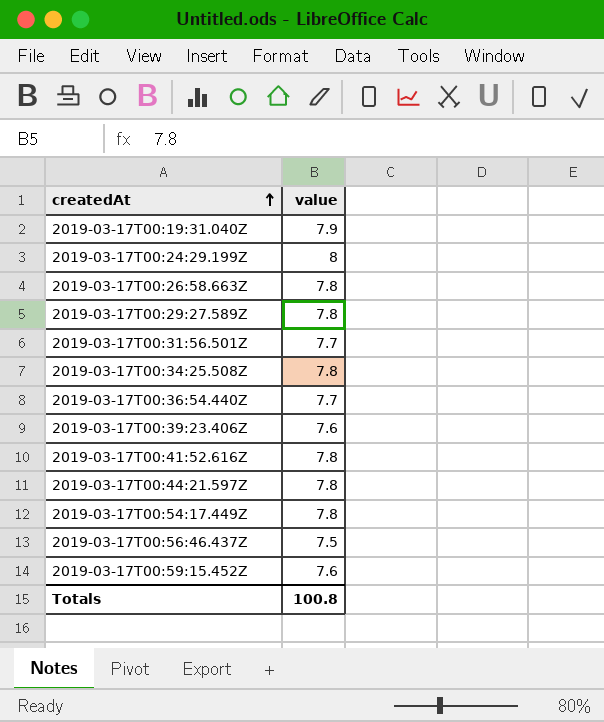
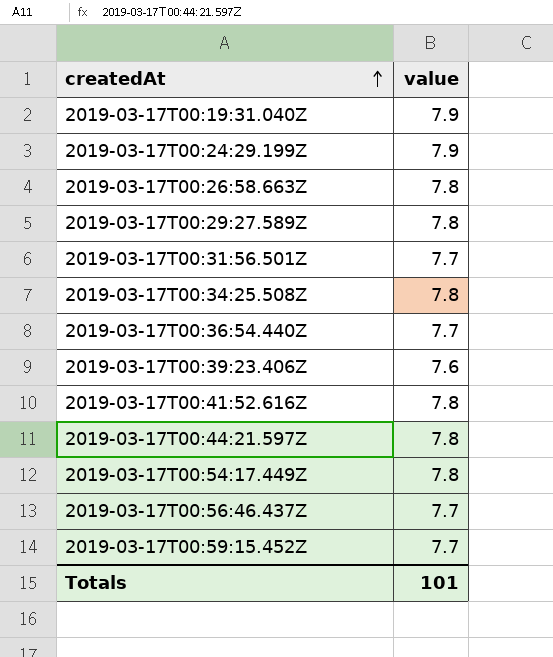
2019-03-17T00:24:29.199Z | value: 8 -> 7.9
2019-03-17T00:56:46.437Z | value: 7.5 -> 7.7
2019-03-17T00:59:15.452Z | value: 7.6 -> 7.7
Totals | value: 100.8 -> 101

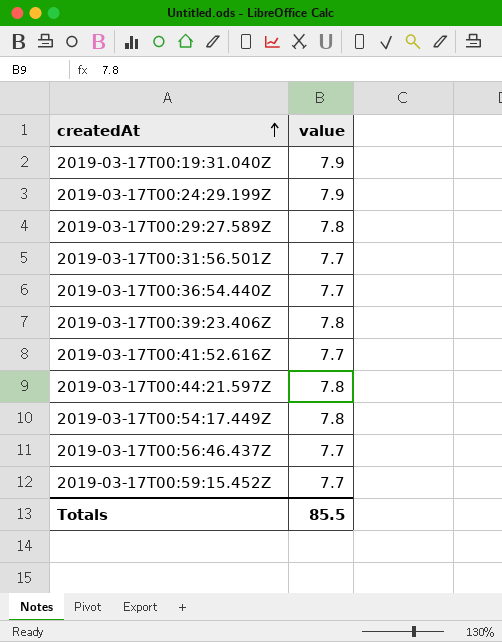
row 2019-03-17T00:26:58.663Z: 7.8 -> none
row 2019-03-17T00:34:25.508Z: 7.8 -> none
2019-03-17T00:39:23.406Z | value: 7.6 -> 7.8
2019-03-17T00:41:52.616Z | value: 7.8 -> 7.7
Totals | value: 101 -> 85.5

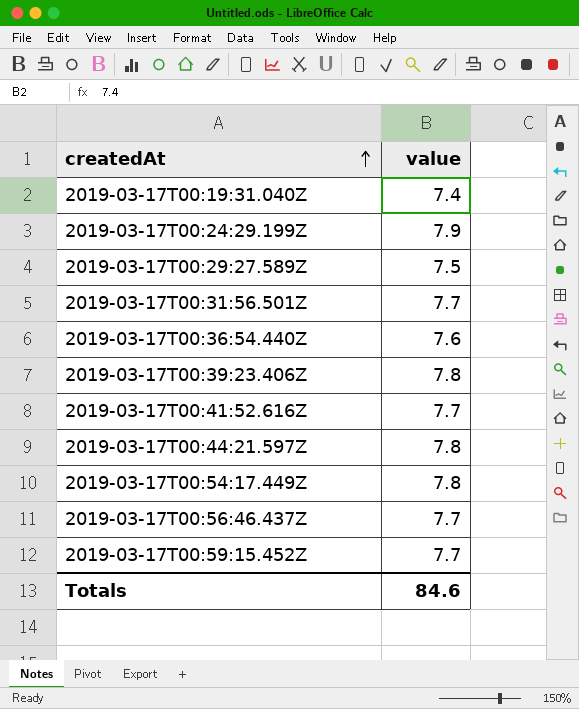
2019-03-17T00:19:31.040Z | value: 7.9 -> 7.4
2019-03-17T00:29:27.589Z | value: 7.8 -> 7.5
2019-03-17T00:36:54.440Z | value: 7.7 -> 7.6
Totals | value: 85.5 -> 84.6

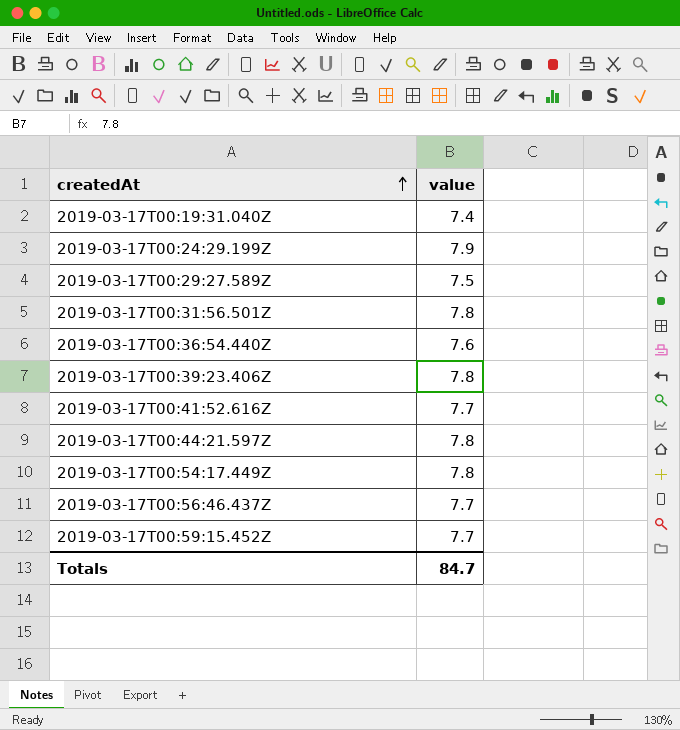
2019-03-17T00:31:56.501Z | value: 7.7 -> 7.8
Totals | value: 84.6 -> 84.7

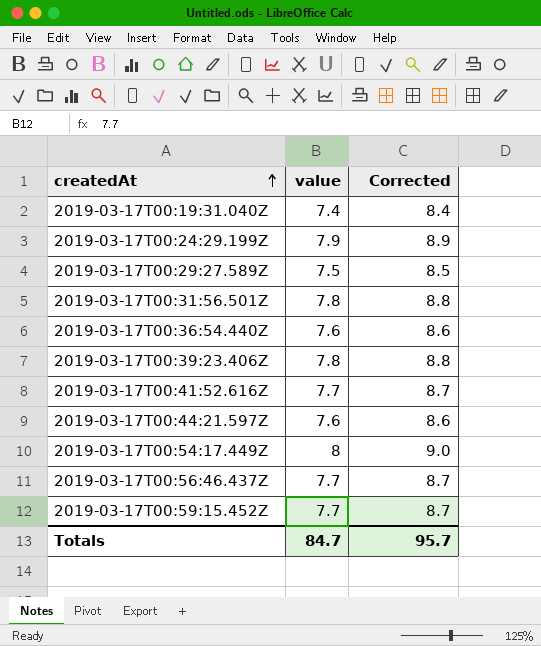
column Corrected | formula: none -> [value] + 1
2019-03-17T00:44:21.597Z | value: 7.8 -> 7.6
2019-03-17T00:54:17.449Z | value: 7.8 -> 8

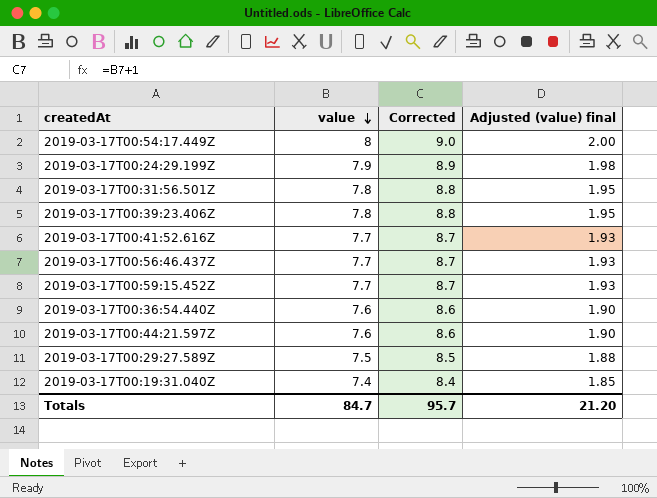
row order: createdAt ascending -> value descending
column Adjusted (value) final | formula: none -> [value] * 0.25

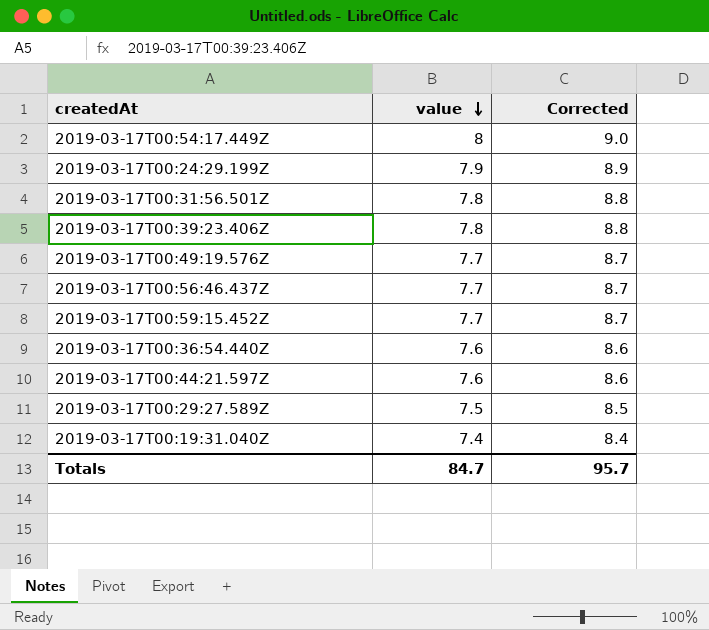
column Adjusted (value) final | formula: [value] * 0.25 -> none
row 2019-03-17T00:41:52.616Z: 7.7 | 8.7 | 1.93 -> none
row 2019-03-17T00:49:19.576Z: none -> 7.7 | 8.7

